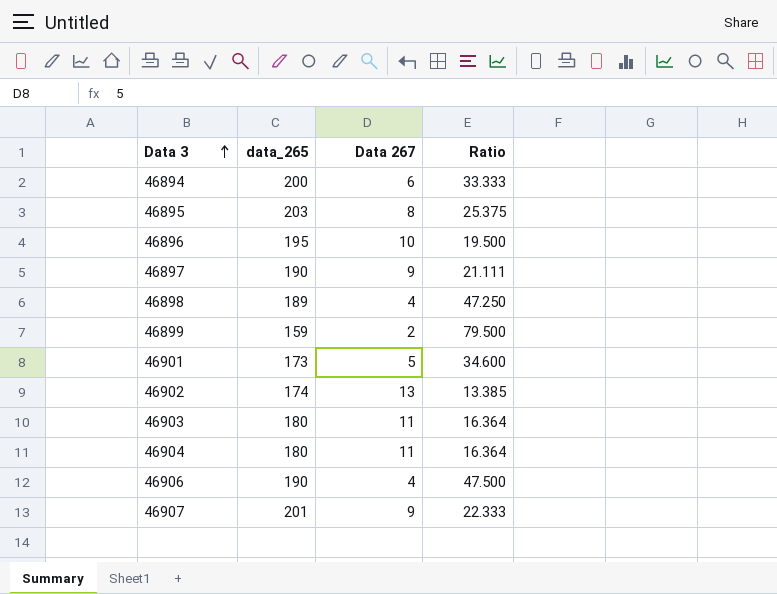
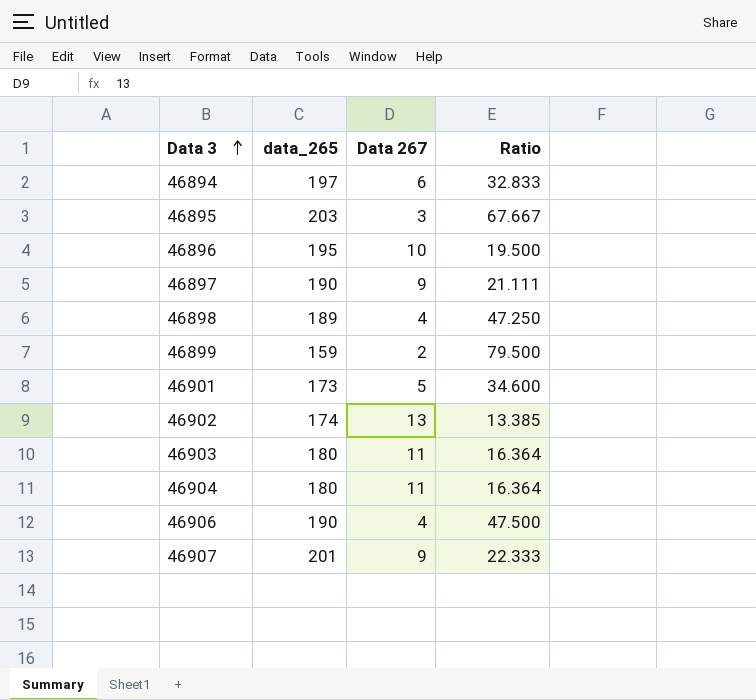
46894 | data_265: 200 -> 197
46894 | Ratio: 33.333 -> 32.833
46895 | Data 267: 8 -> 3
46895 | Ratio: 25.375 -> 67.667

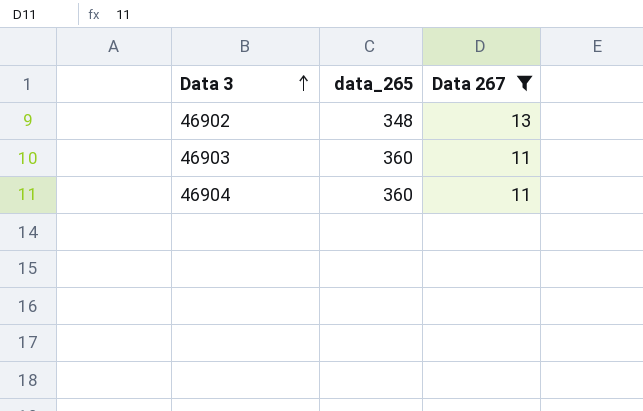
filter: none -> Data 267 >= 11
column Ratio | formula: [data_265] / [Data 267] -> none
46902 | data_265: 174 -> 348
46903 | data_265: 180 -> 360
46904 | data_265: 180 -> 360

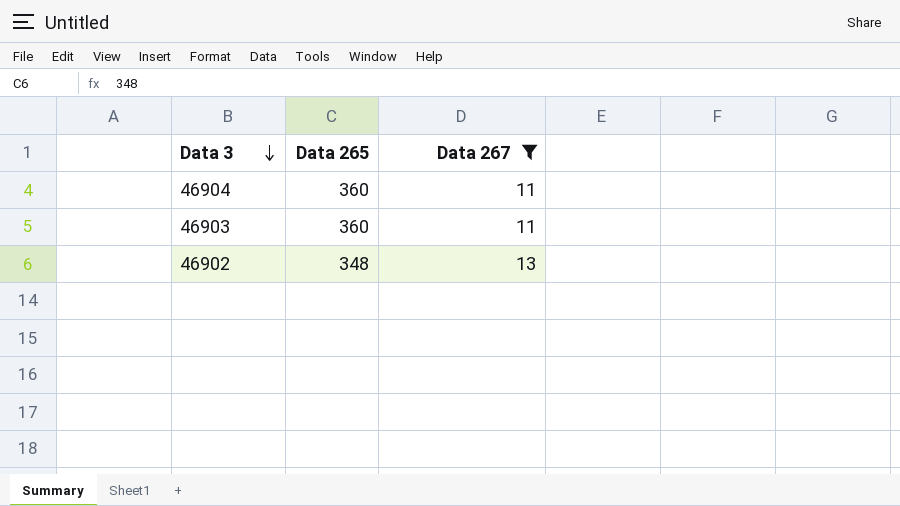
row order: Data 3 ascending -> Data 3 descending
column name: data_265 -> Data 265

